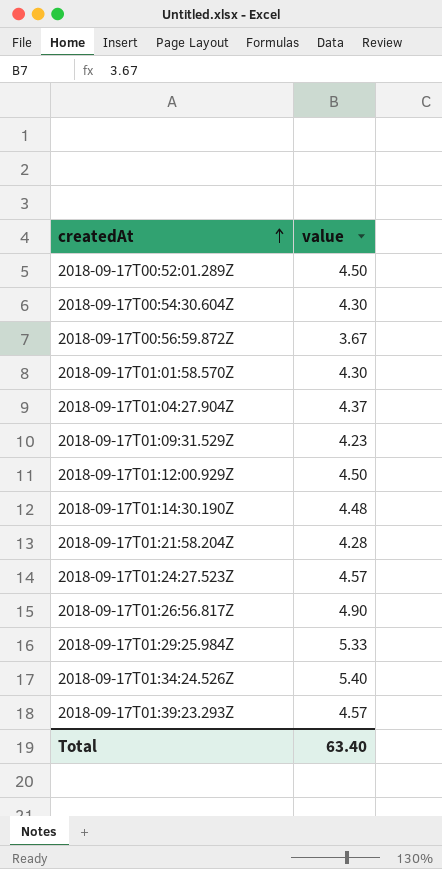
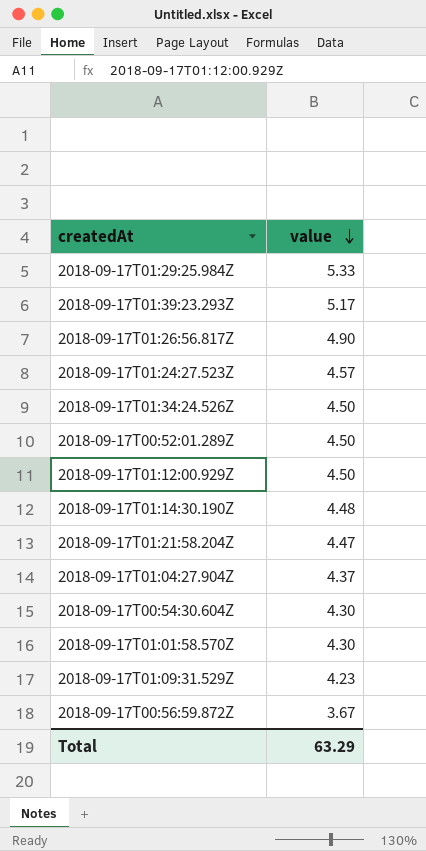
row order: createdAt ascending -> value descending
2018-09-17T01:39:23.293Z | value: 4.57 -> 5.17
2018-09-17T01:34:24.526Z | value: 5.40 -> 4.50
2018-09-17T01:21:58.204Z | value: 4.28 -> 4.47
Total | value: 63.40 -> 63.29

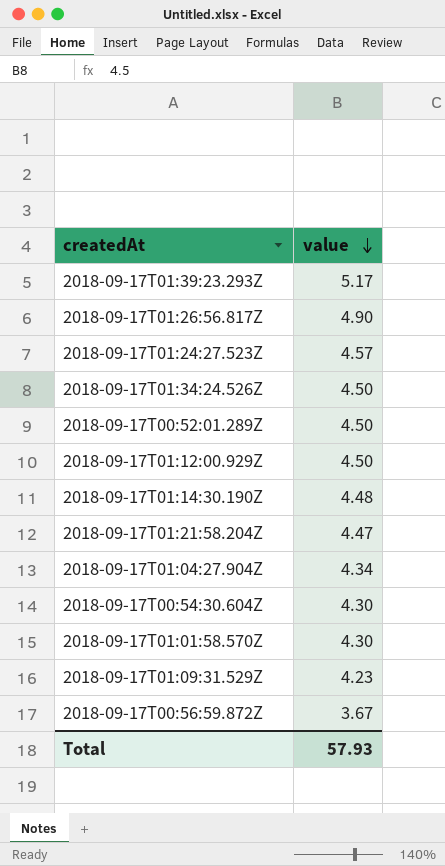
row 2018-09-17T01:29:25.984Z: 5.33 -> none
2018-09-17T01:04:27.904Z | value: 4.37 -> 4.34
Total | value: 63.29 -> 57.93

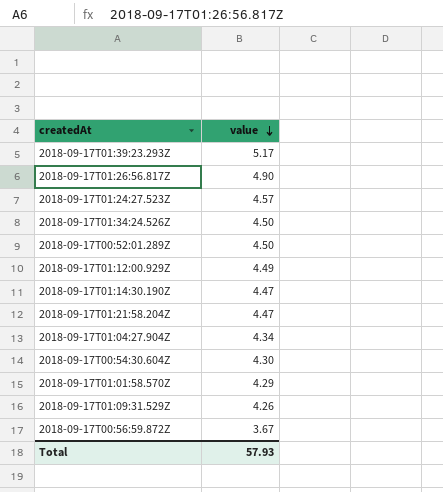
2018-09-17T01:12:00.929Z | value: 4.50 -> 4.49
2018-09-17T01:14:30.190Z | value: 4.48 -> 4.47
2018-09-17T01:01:58.570Z | value: 4.30 -> 4.29
2018-09-17T01:09:31.529Z | value: 4.23 -> 4.26

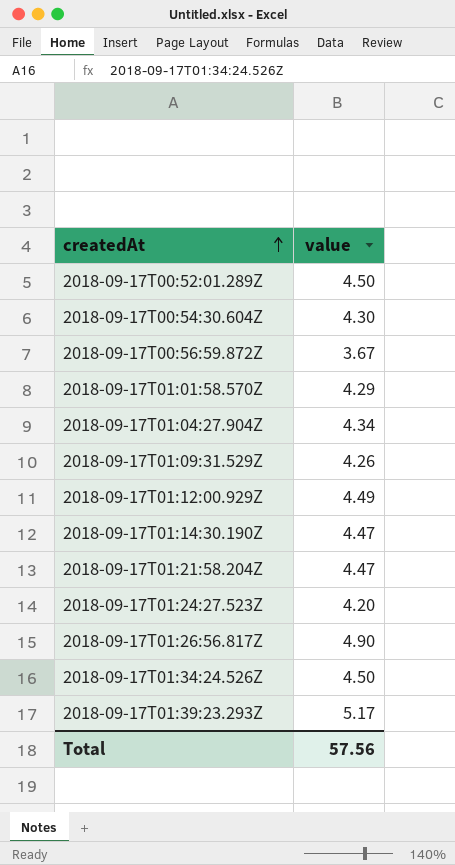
row order: value descending -> createdAt ascending
2018-09-17T01:24:27.523Z | value: 4.57 -> 4.20
Total | value: 57.93 -> 57.56

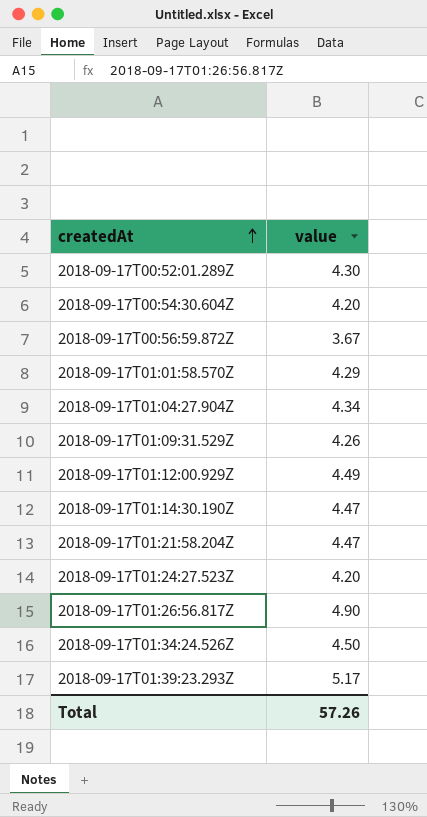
2018-09-17T00:52:01.289Z | value: 4.50 -> 4.30
2018-09-17T00:54:30.604Z | value: 4.30 -> 4.20
Total | value: 57.56 -> 57.26

